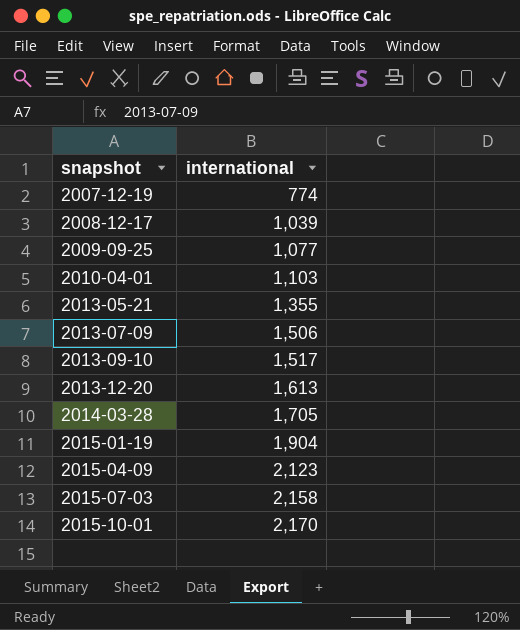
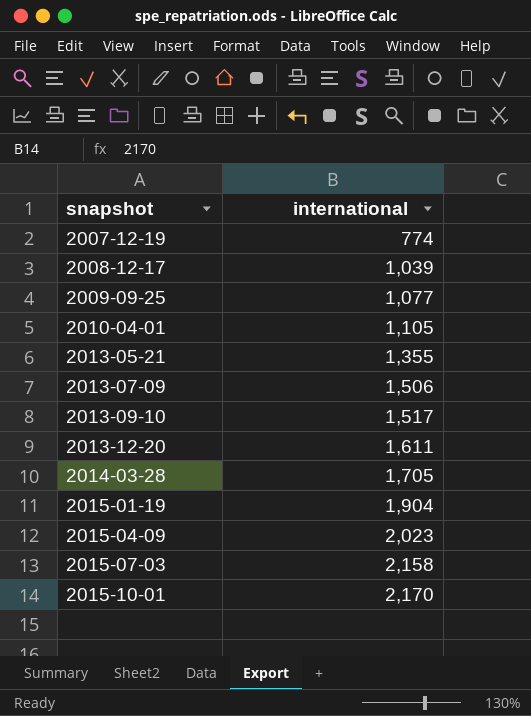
2010-04-01 | international: 1,103 -> 1,105
2013-12-20 | international: 1,613 -> 1,611
2015-04-09 | international: 2,123 -> 2,023

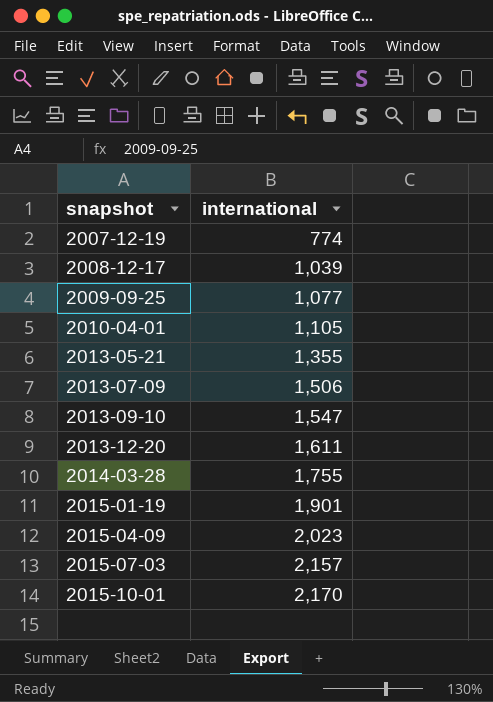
2013-09-10 | international: 1,517 -> 1,547
2014-03-28 | international: 1,705 -> 1,755
2015-01-19 | international: 1,904 -> 1,901
2015-07-03 | international: 2,158 -> 2,157

